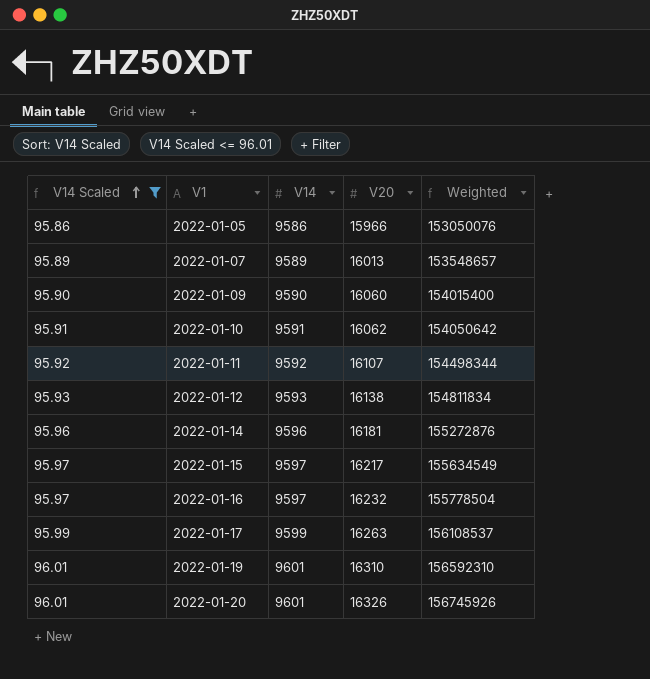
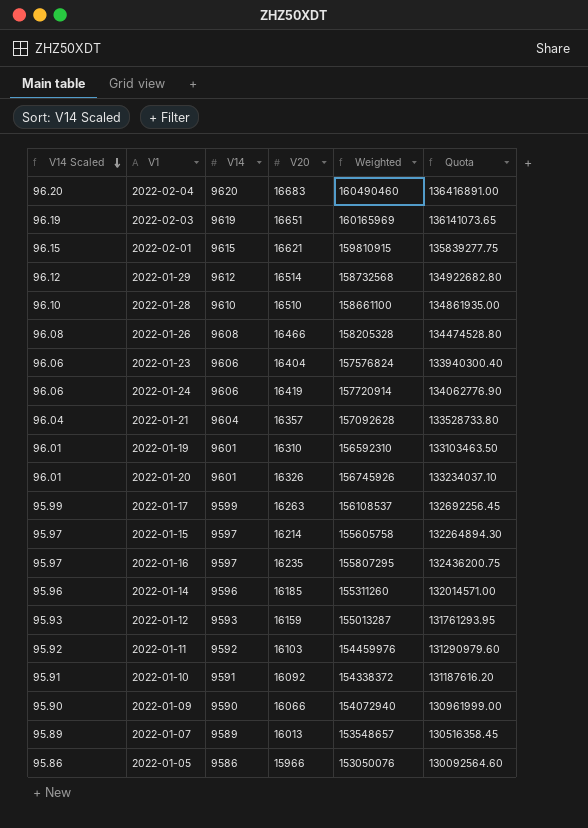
filter: V14 Scaled <= 96.01 -> none
row order: V14 Scaled ascending -> V14 Scaled descending
column Quota | formula: none -> [Weighted] * 0.85
2022-01-15 | V20: 16217 -> 16214
2022-01-15 | Weighted: 155634549 -> 155605758
2022-01-16 | V20: 16232 -> 16235
2022-01-16 | Weighted: 155778504 -> 155807295
2022-01-14 | V20: 16181 -> 16185
2022-01-14 | Weighted: 155272876 -> 155311260
2022-01-12 | V20: 16138 -> 16159
2022-01-12 | Weighted: 154811834 -> 155013287
2022-01-11 | V20: 16107 -> 16103
2022-01-11 | Weighted: 154498344 -> 154459976
2022-01-10 | V20: 16062 -> 16092
2022-01-10 | Weighted: 154050642 -> 154338372
2022-01-09 | V20: 16060 -> 16066
2022-01-09 | Weighted: 154015400 -> 154072940

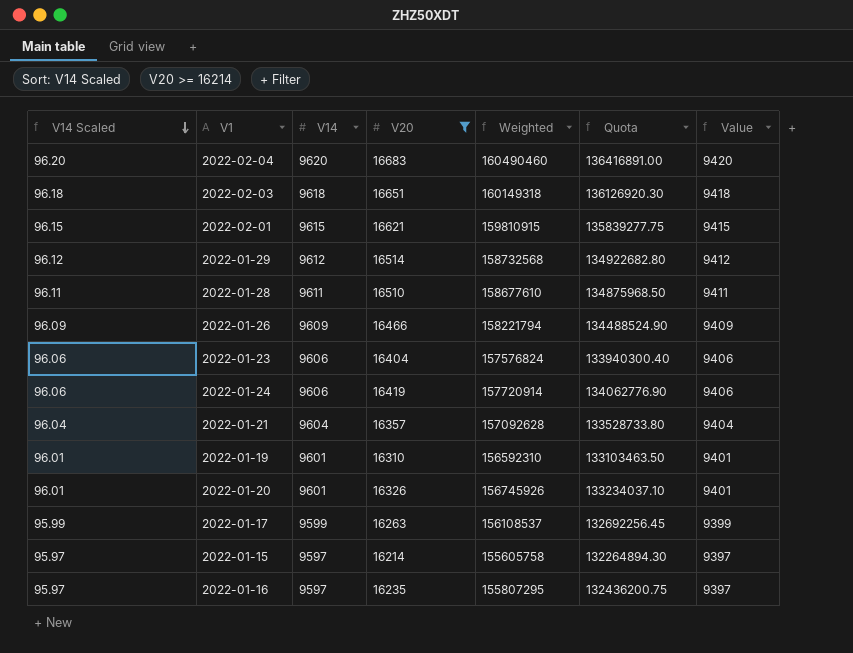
filter: none -> V20 >= 16214
column Value | formula: none -> [V14] - 200
2022-02-03 | V14 Scaled: 96.19 -> 96.18
2022-02-03 | V14: 9619 -> 9618
2022-02-03 | Weighted: 160165969 -> 160149318
2022-02-03 | Quota: 136141073.65 -> 136126920.30
2022-01-28 | V14 Scaled: 96.10 -> 96.11
2022-01-28 | V14: 9610 -> 9611
2022-01-28 | Weighted: 158661100 -> 158677610
2022-01-28 | Quota: 134861935.00 -> 134875968.50
2022-01-26 | V14 Scaled: 96.08 -> 96.09
2022-01-26 | V14: 9608 -> 9609
2022-01-26 | Weighted: 158205328 -> 158221794
2022-01-26 | Quota: 134474528.80 -> 134488524.90

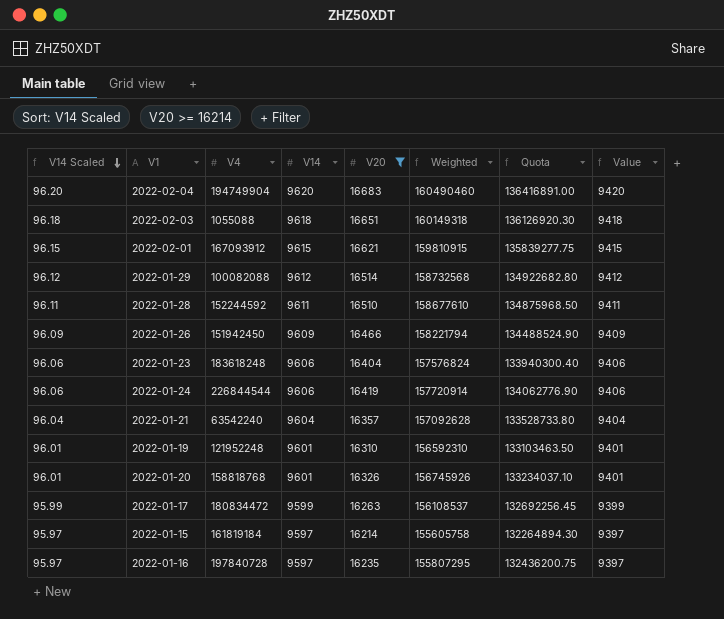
column V4 | position: none -> 3

